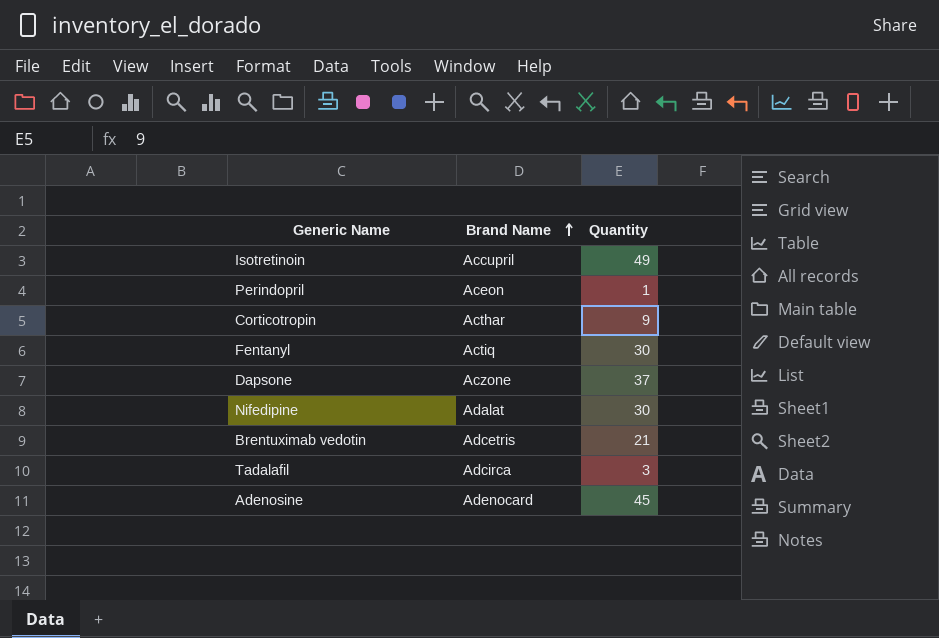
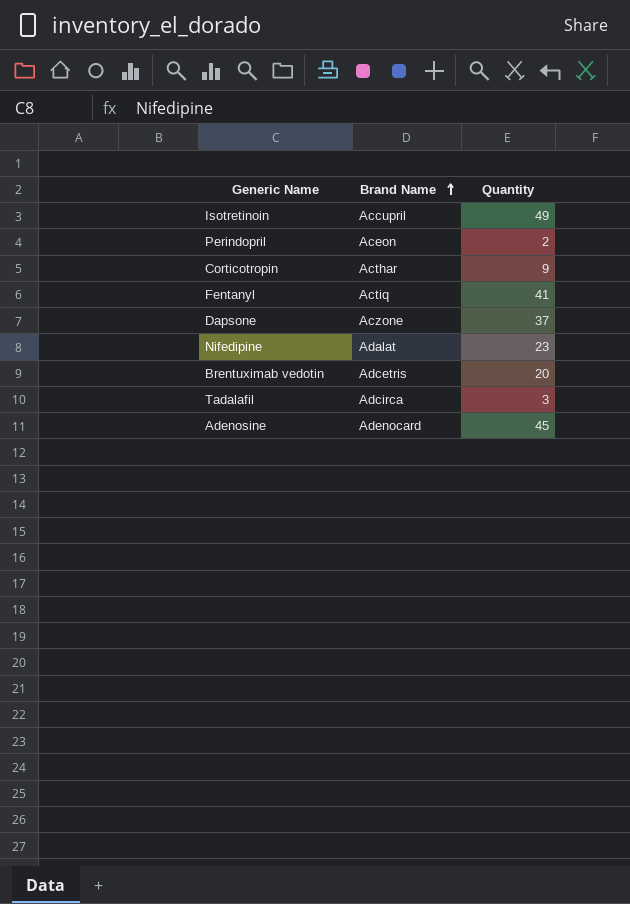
Perindopril | Quantity: 1 -> 2
Fentanyl | Quantity: 30 -> 41
Nifedipine | Quantity: 30 -> 23
Brentuximab vedotin | Quantity: 21 -> 20

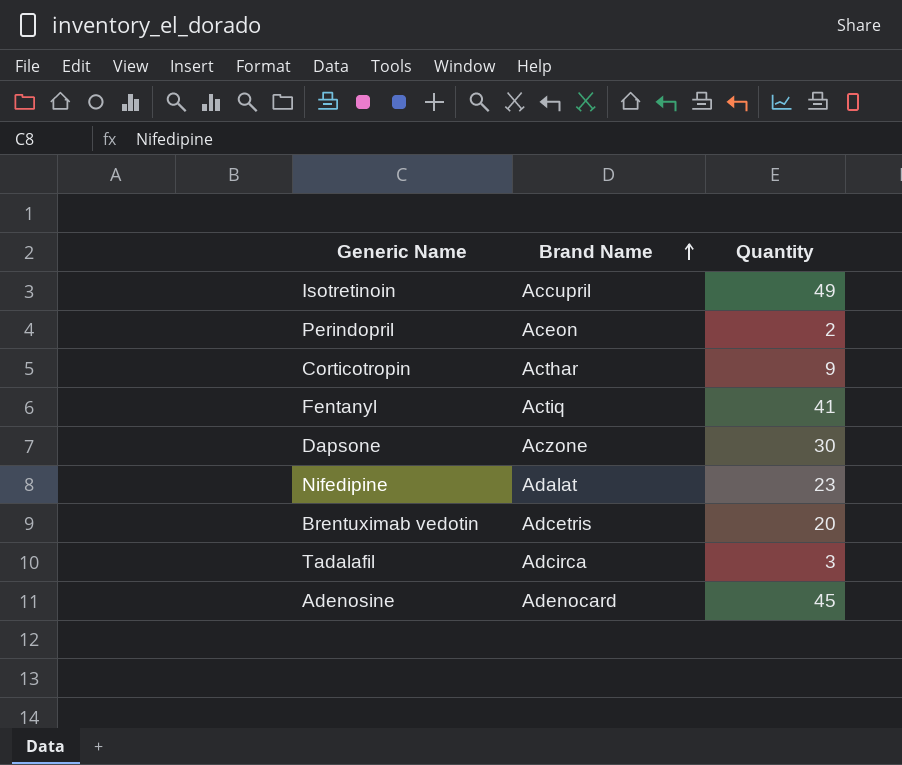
Dapsone | Quantity: 37 -> 30

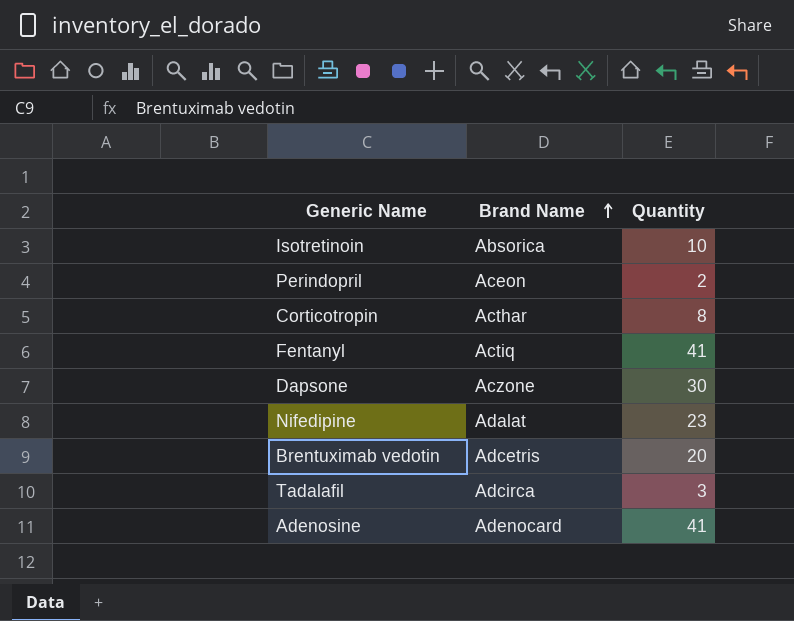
Isotretinoin | Brand Name: Accupril -> Absorica
Isotretinoin | Quantity: 49 -> 10
Corticotropin | Quantity: 9 -> 8
Adenosine | Quantity: 45 -> 41

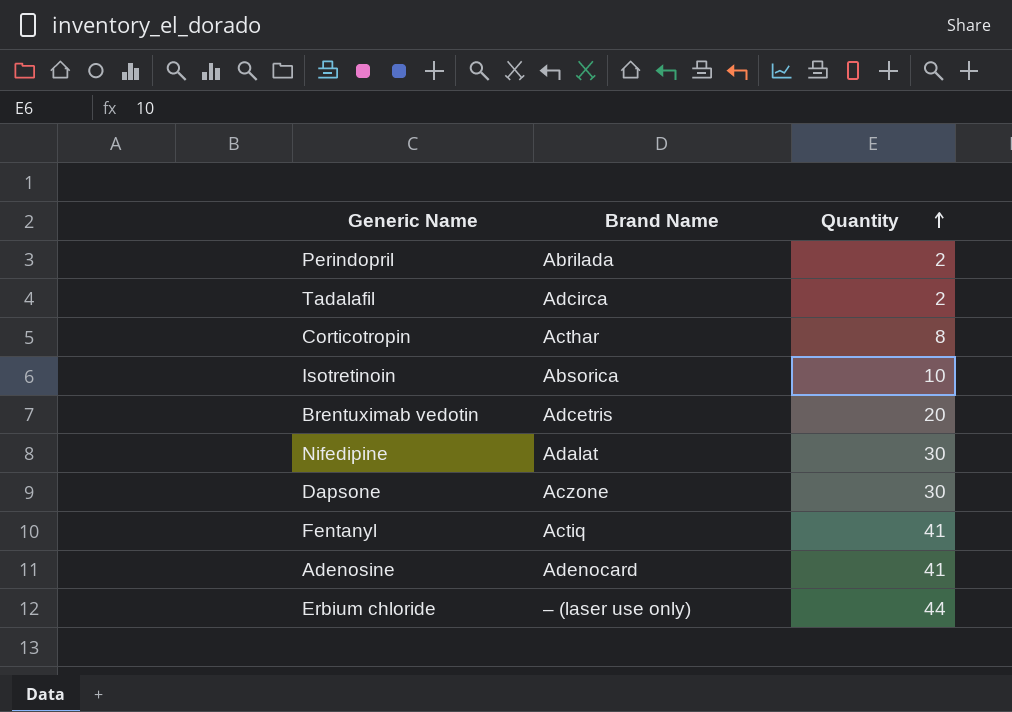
row order: Brand Name ascending -> Quantity ascending
Perindopril | Brand Name: Aceon -> Abrilada
Tadalafil | Quantity: 3 -> 2
Nifedipine | Quantity: 23 -> 30
row Erbium chloride: none -> – (laser use only) | 44

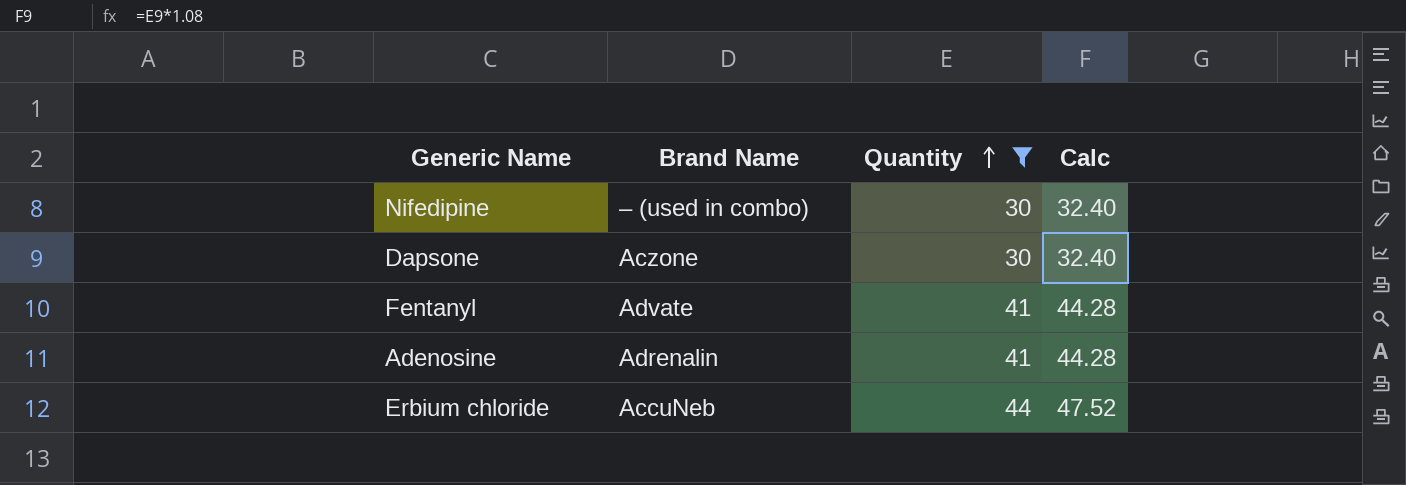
filter: none -> Quantity >= 30
column Calc | formula: none -> [Quantity] * 1.08
Nifedipine | Brand Name: Adalat -> – (used in combo)
Fentanyl | Brand Name: Actiq -> Advate
Adenosine | Brand Name: Adenocard -> Adrenalin
Erbium chloride | Brand Name: – (laser use only) -> AccuNeb

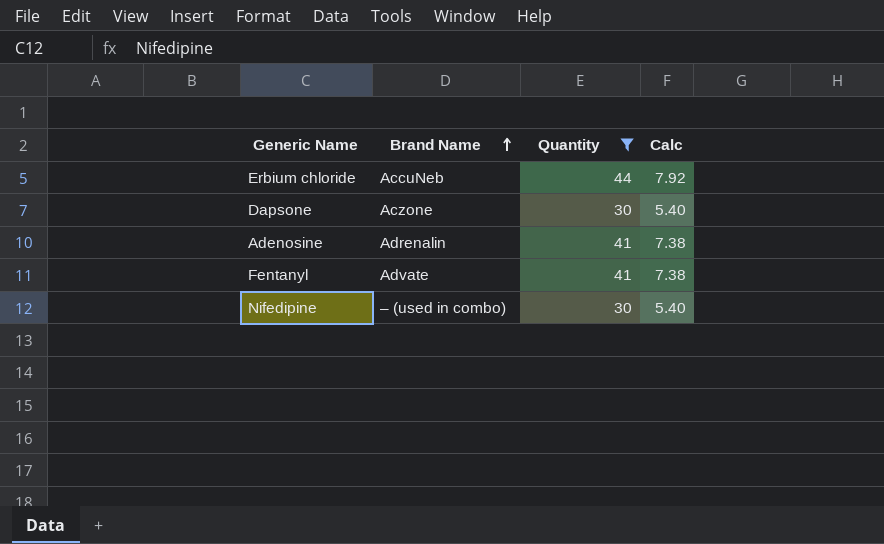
row order: Quantity ascending -> Brand Name ascending
column Calc | formula: [Quantity] * 1.08 -> [Quantity] * 0.18

